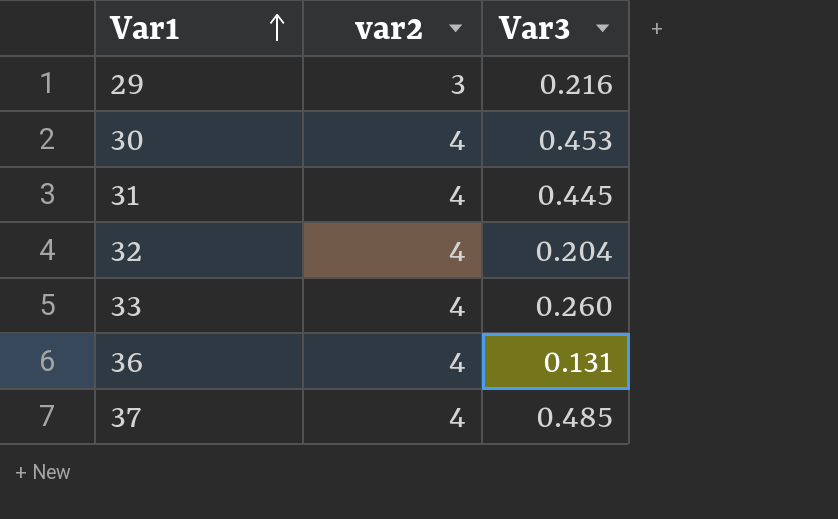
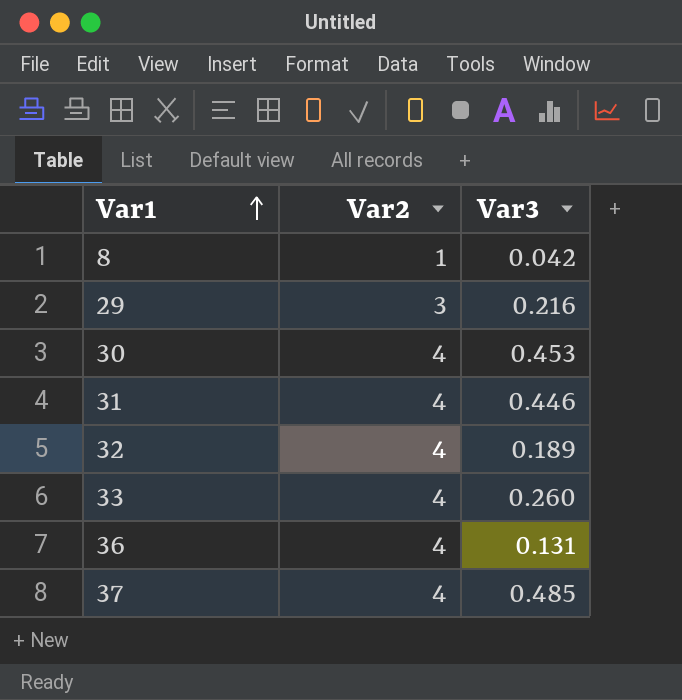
column name: var2 -> Var2
row 8: none -> 1 | 0.042
31 | Var3: 0.445 -> 0.446
32 | Var3: 0.204 -> 0.189

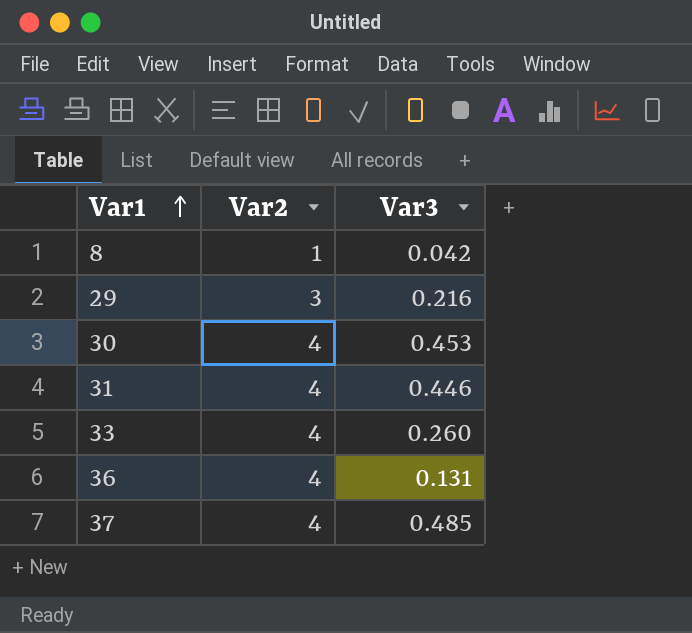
row 32: 4 | 0.189 -> none

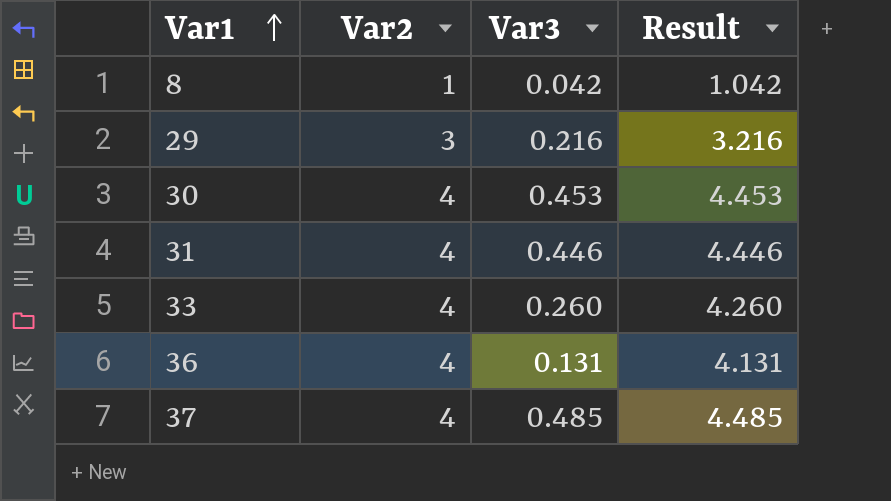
column Result | formula: none -> [Var2] + [Var3]

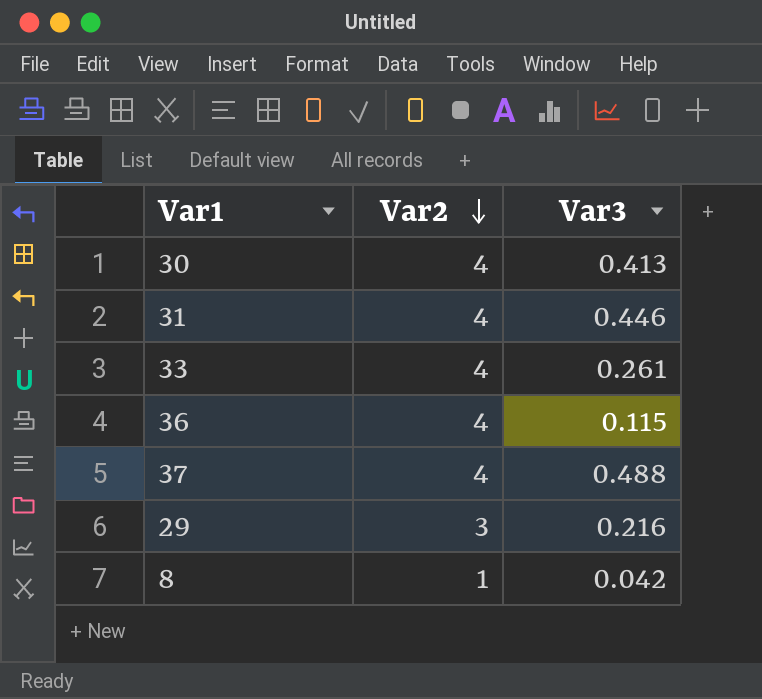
row order: Var1 ascending -> Var2 descending
column Result | formula: [Var2] + [Var3] -> none
30 | Var3: 0.453 -> 0.413
33 | Var3: 0.260 -> 0.261
36 | Var3: 0.131 -> 0.115
37 | Var3: 0.485 -> 0.488

